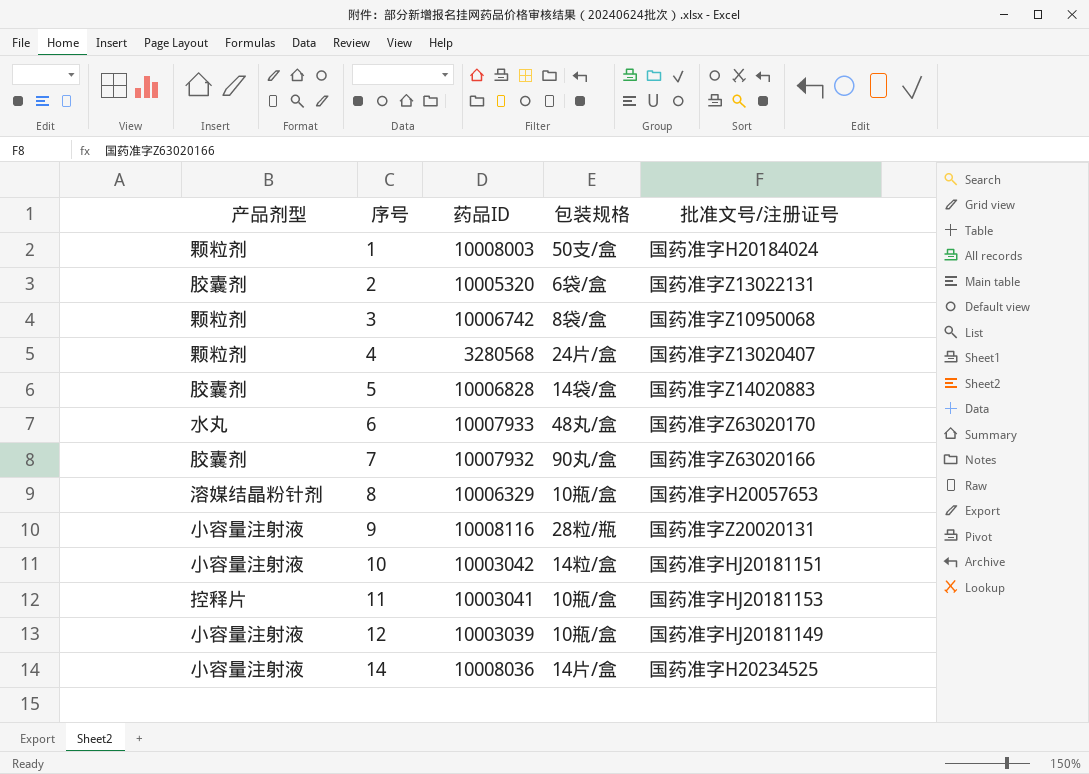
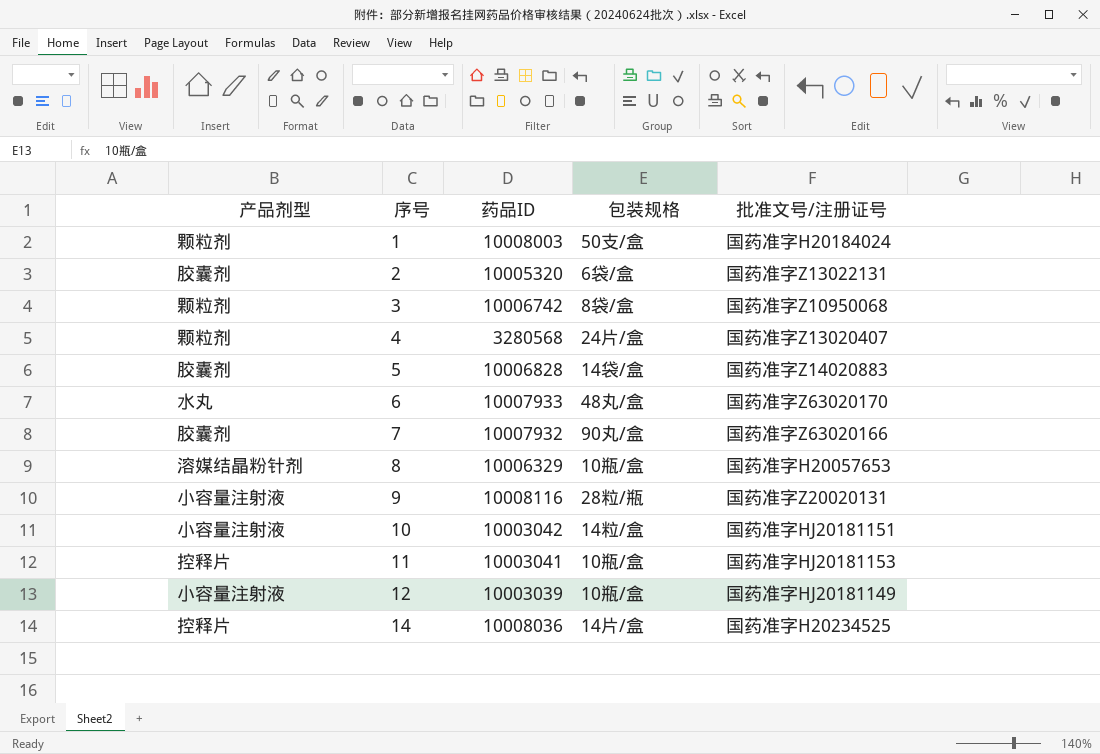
14 | 产品剂型: 小容量注射液 -> 控释片

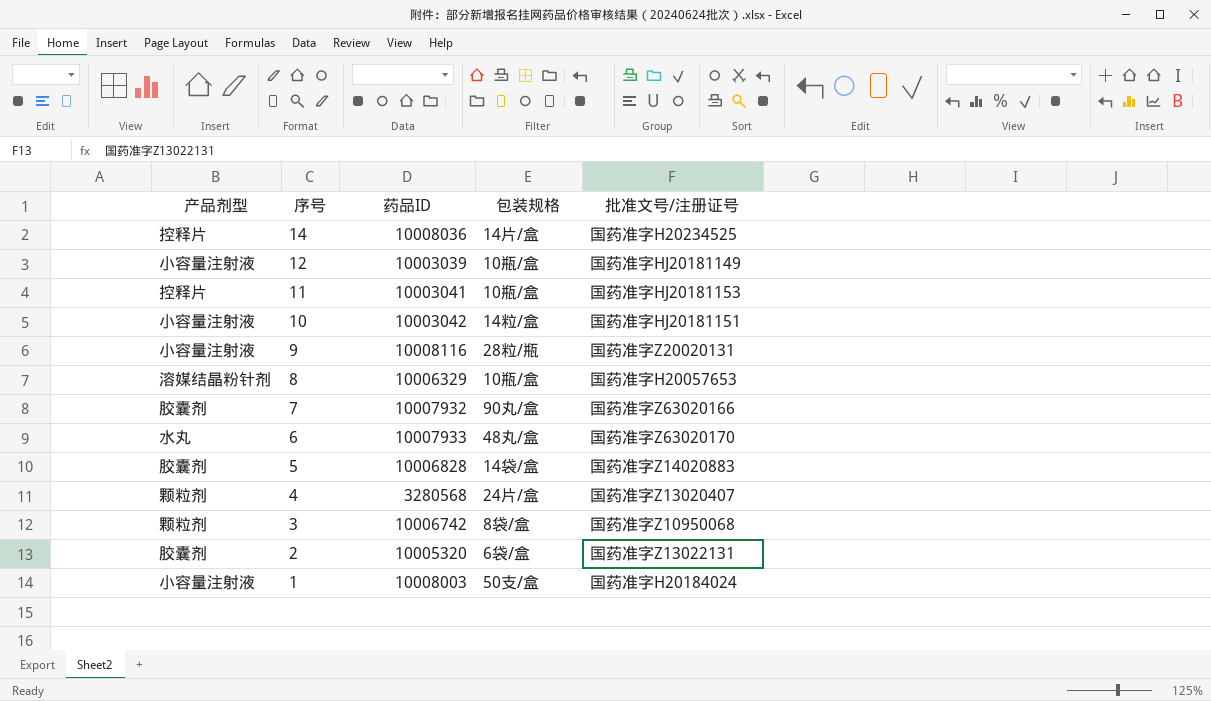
row order: 序号 ascending -> 序号 descending
1 | 产品剂型: 颗粒剂 -> 小容量注射液

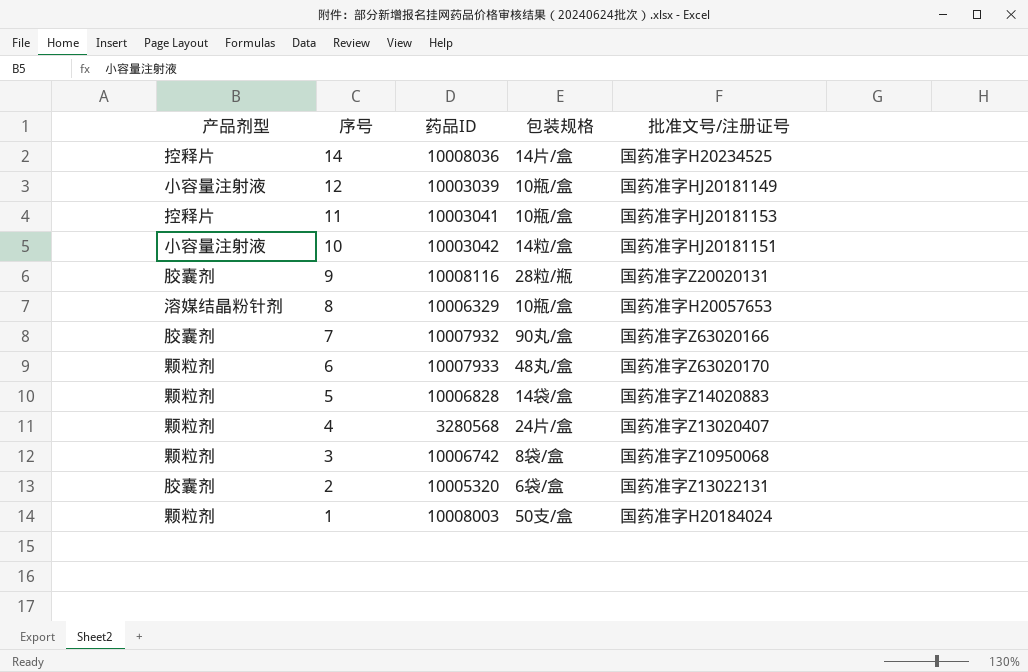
9 | 产品剂型: 小容量注射液 -> 胶囊剂
6 | 产品剂型: 水丸 -> 颗粒剂
5 | 产品剂型: 胶囊剂 -> 颗粒剂
1 | 产品剂型: 小容量注射液 -> 颗粒剂

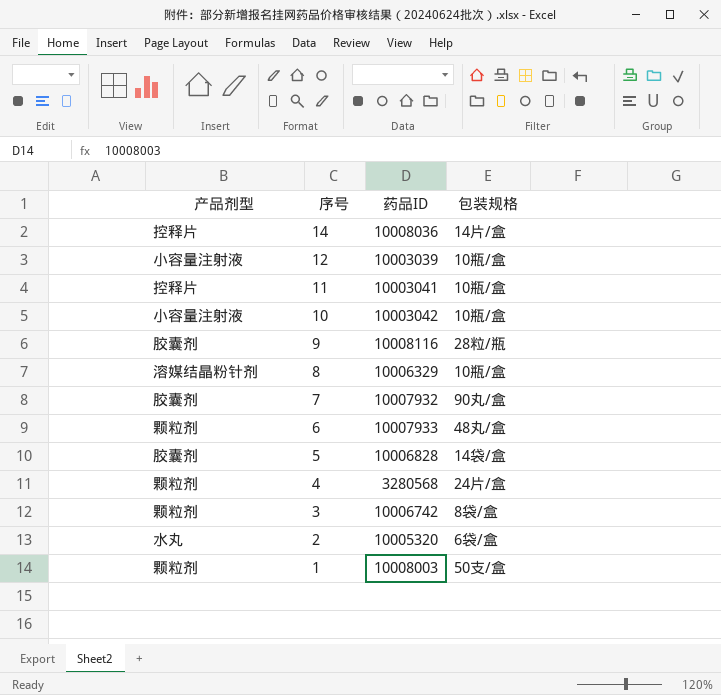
column 批准文号/注册证号 | position: 5 -> none
10 | 包装规格: 14粒/盒 -> 10瓶/盒
5 | 产品剂型: 颗粒剂 -> 胶囊剂
2 | 产品剂型: 胶囊剂 -> 水丸

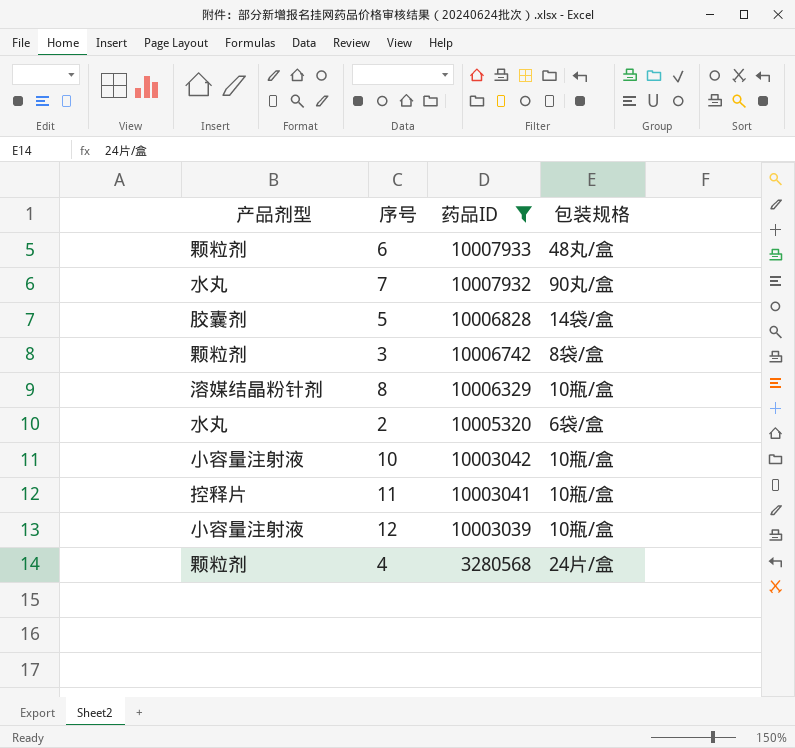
filter: none -> 药品ID <= 10007933
row order: 序号 descending -> 药品ID descending
7 | 产品剂型: 胶囊剂 -> 水丸

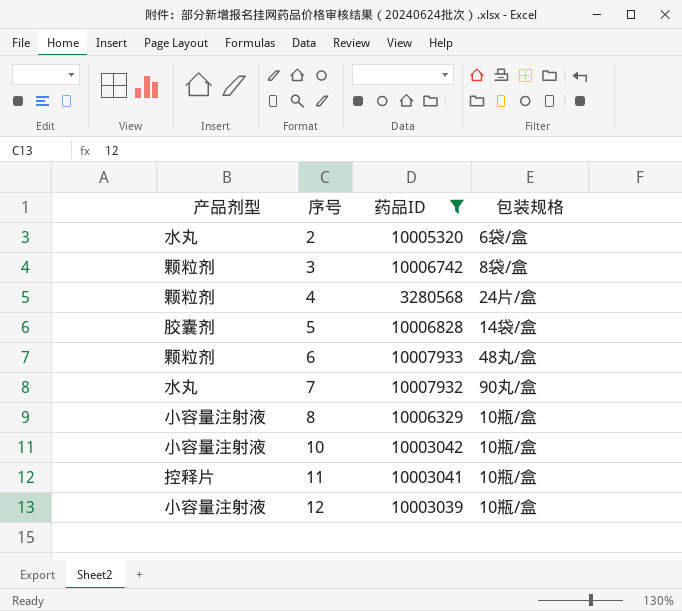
row order: 药品ID descending -> 序号 ascending
8 | 产品剂型: 溶媒结晶粉针剂 -> 小容量注射液

